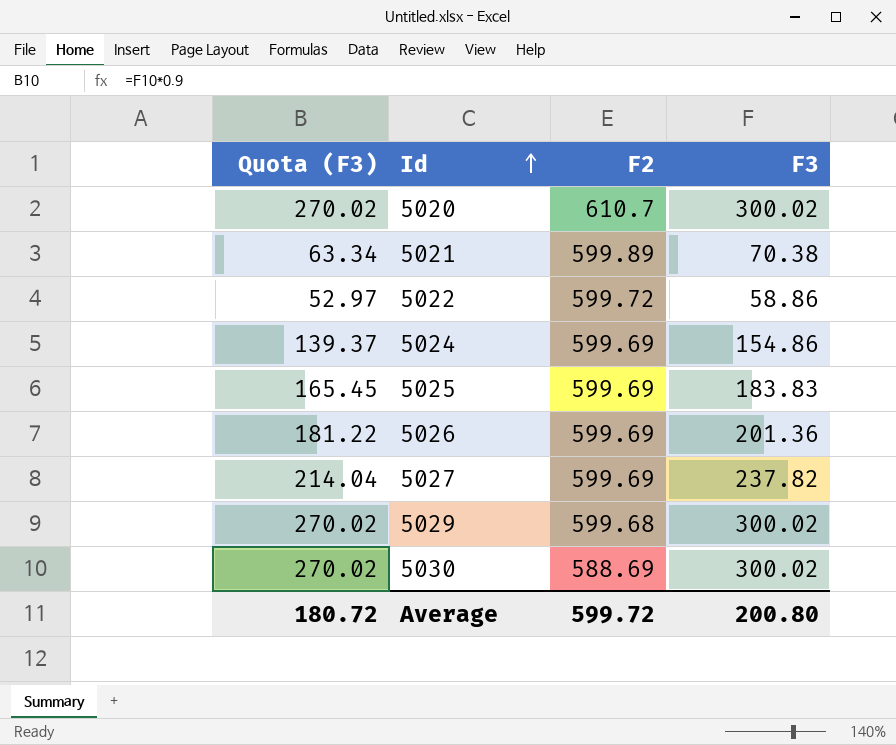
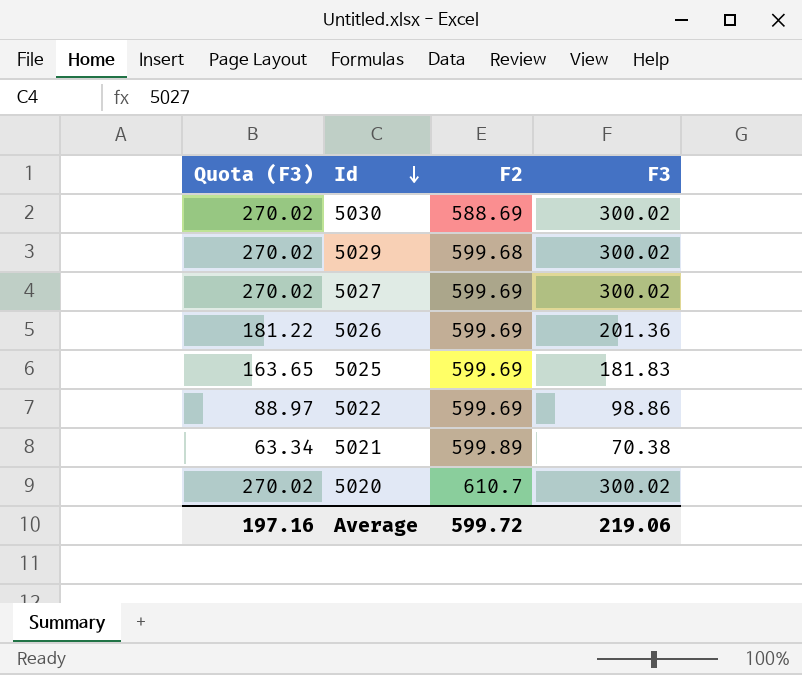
row order: Id ascending -> Id descending
row 5024: 139.37 | 599.69 | 154.86 -> none
5027 | Quota (F3): 214.04 -> 270.02
5027 | F3: 237.82 -> 300.02
5025 | Quota (F3): 165.45 -> 163.65
5025 | F3: 183.83 -> 181.83
5022 | Quota (F3): 52.97 -> 88.97
5022 | F2: 599.72 -> 599.69
5022 | F3: 58.86 -> 98.86
Average | Quota (F3): 180.72 -> 197.16
Average | F3: 200.80 -> 219.06

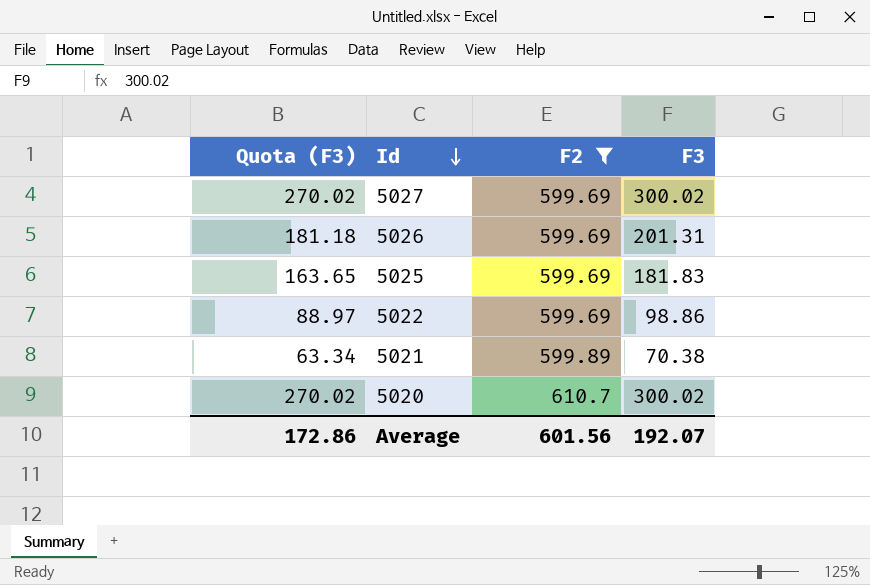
filter: none -> F2 >= 599.69
5026 | Quota (F3): 181.22 -> 181.18
5026 | F3: 201.36 -> 201.31
Average | Quota (F3): 197.16 -> 172.86
Average | F2: 599.72 -> 601.56
Average | F3: 219.06 -> 192.07

